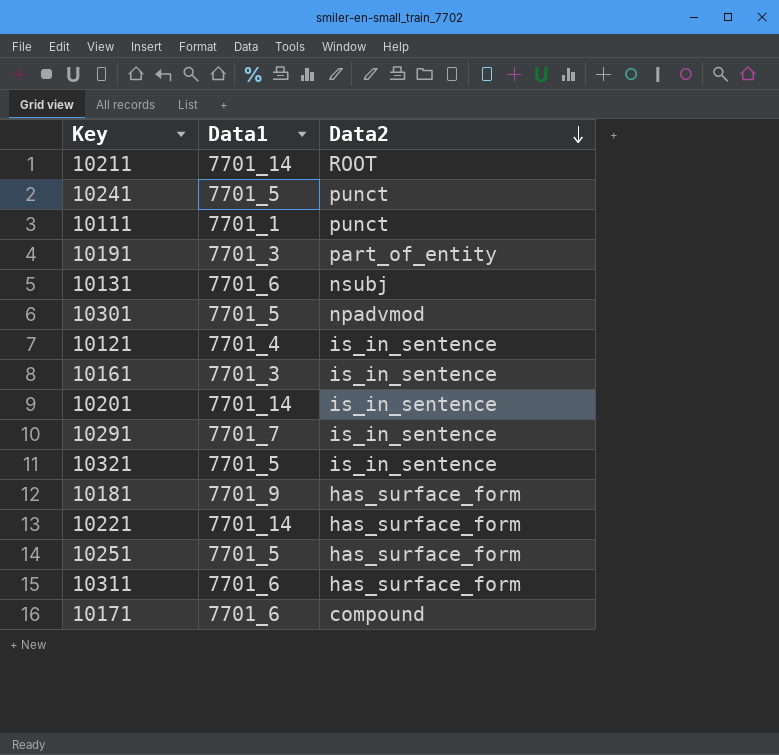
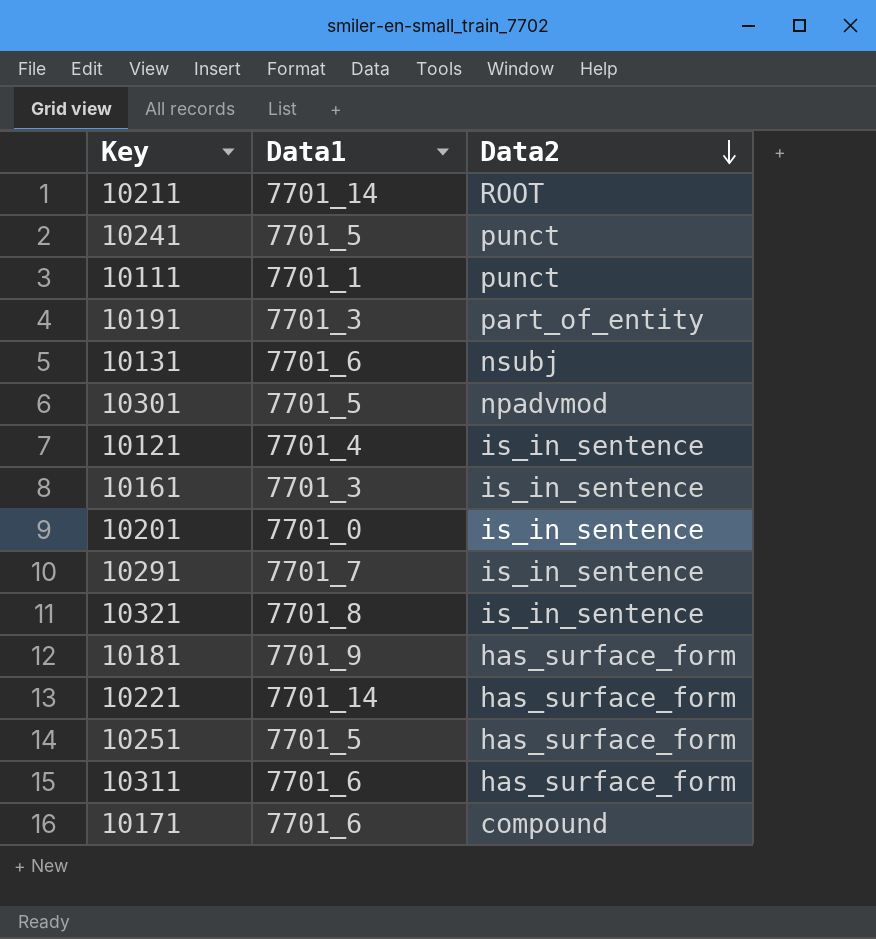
10201 | Data1: 7701_14 -> 7701_0
10321 | Data1: 7701_5 -> 7701_8

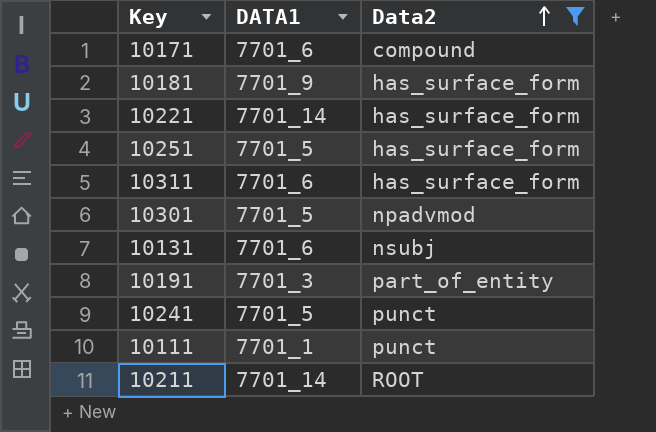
filter: none -> Data2 != is_in_sentence
row order: Data2 descending -> Data2 ascending
column name: Data1 -> DATA1

